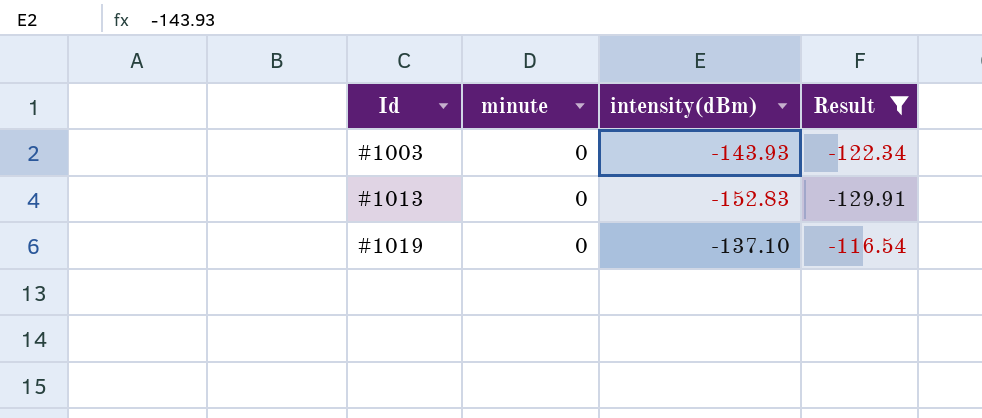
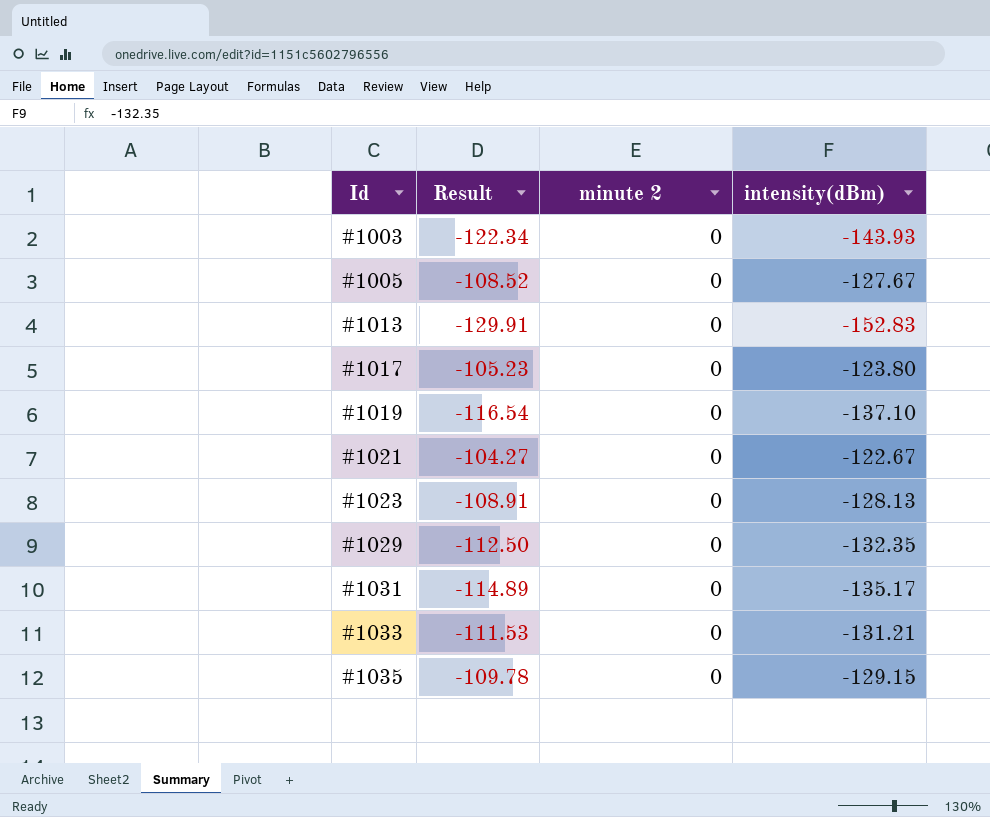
filter: Result <= -116.54 -> none
column Result | position: 4 -> 2
column name: minute -> minute 2

